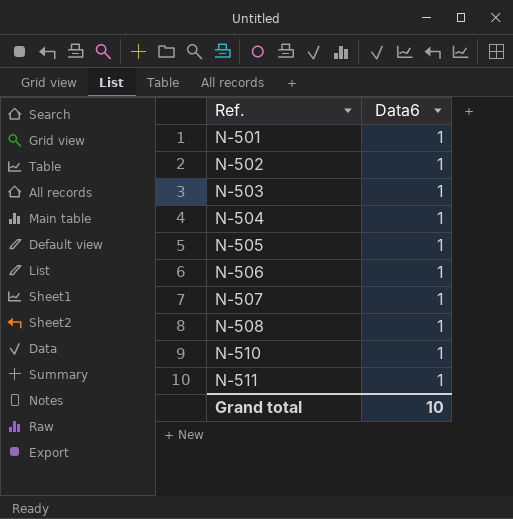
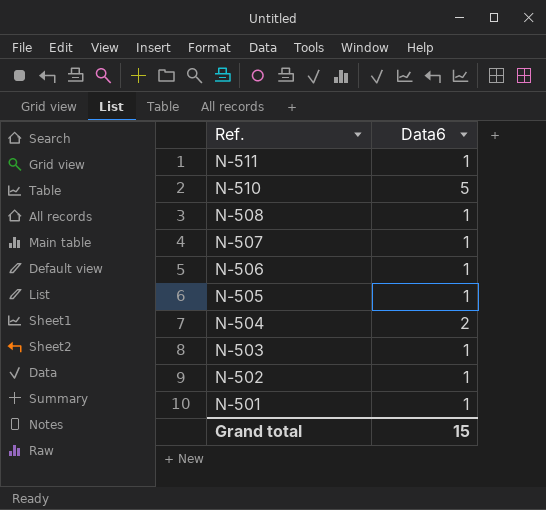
row order: Ref. ascending -> Ref. descending
N-510 | Data6: 1 -> 5
N-504 | Data6: 1 -> 2
Grand total | Data6: 10 -> 15

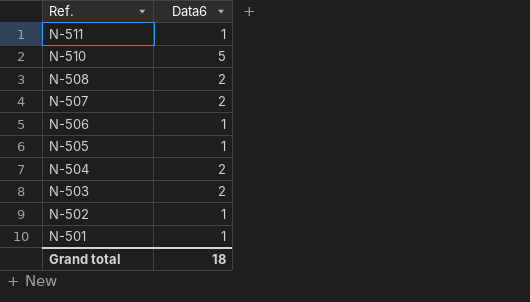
N-508 | Data6: 1 -> 2
N-507 | Data6: 1 -> 2
N-503 | Data6: 1 -> 2
Grand total | Data6: 15 -> 18

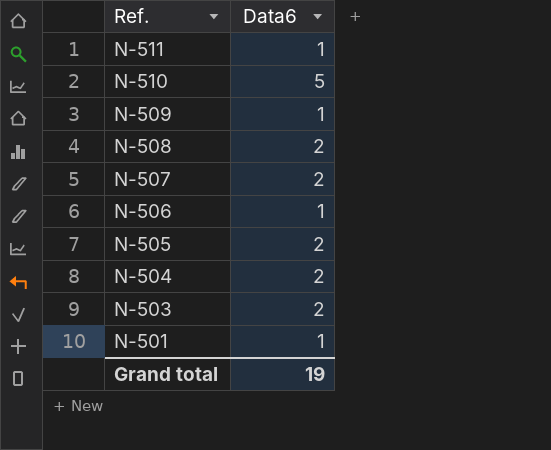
row N-502: 1 -> none
row N-509: none -> 1
N-505 | Data6: 1 -> 2
Grand total | Data6: 18 -> 19

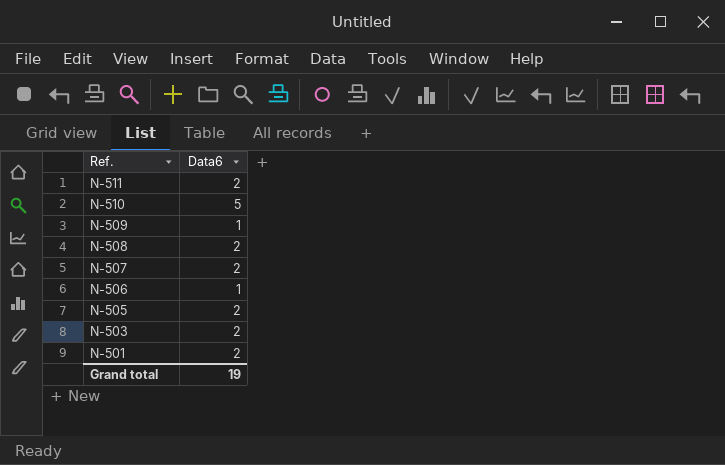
row N-504: 2 -> none
N-511 | Data6: 1 -> 2
N-501 | Data6: 1 -> 2

